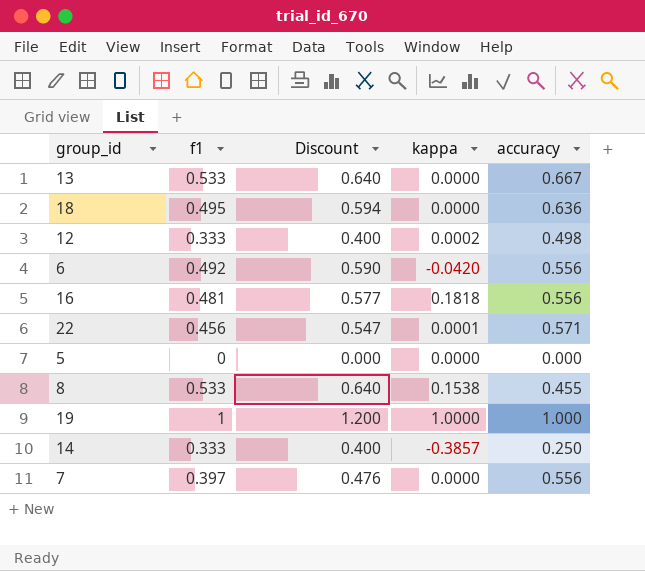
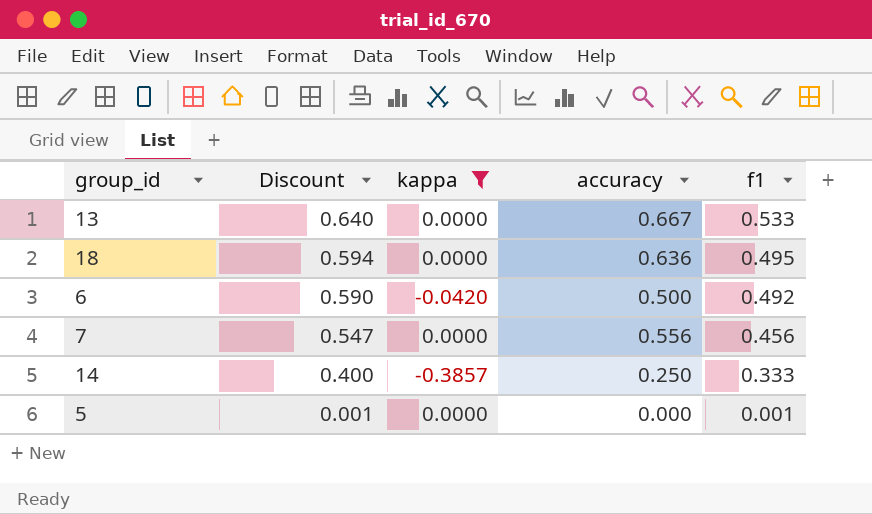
filter: none -> kappa <= 0.0000
row order: none -> Discount descending
column f1 | position: 2 -> 5
6 | accuracy: 0.556 -> 0.500
7 | Discount: 0.476 -> 0.547
7 | f1: 0.397 -> 0.456
5 | Discount: 0.000 -> 0.001
5 | f1: 0 -> 0.001

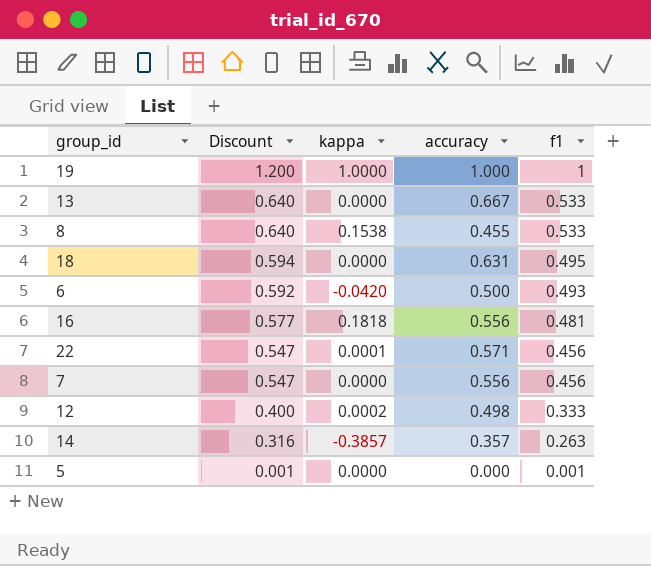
filter: kappa <= 0.0000 -> none
18 | accuracy: 0.636 -> 0.631
6 | Discount: 0.590 -> 0.592
6 | f1: 0.492 -> 0.493
14 | Discount: 0.400 -> 0.316
14 | accuracy: 0.250 -> 0.357
14 | f1: 0.333 -> 0.263

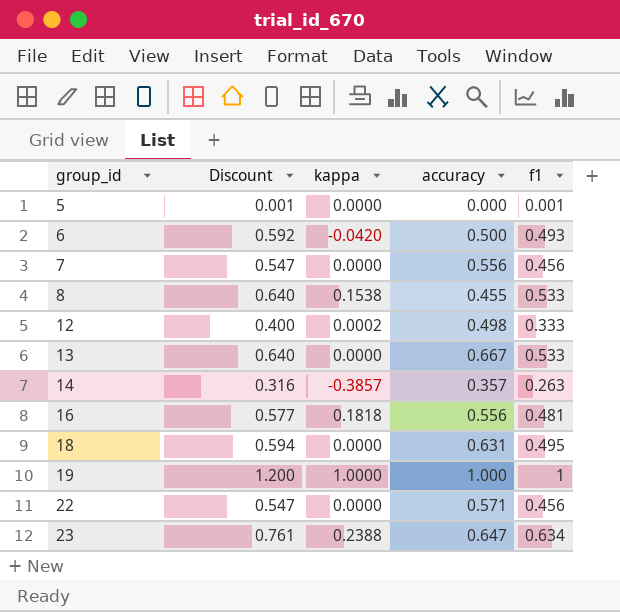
row order: Discount descending -> group_id ascending
22 | kappa: 0.0001 -> 0.0000
row 23: none -> 0.761 | 0.2388 | 0.647 | 0.634

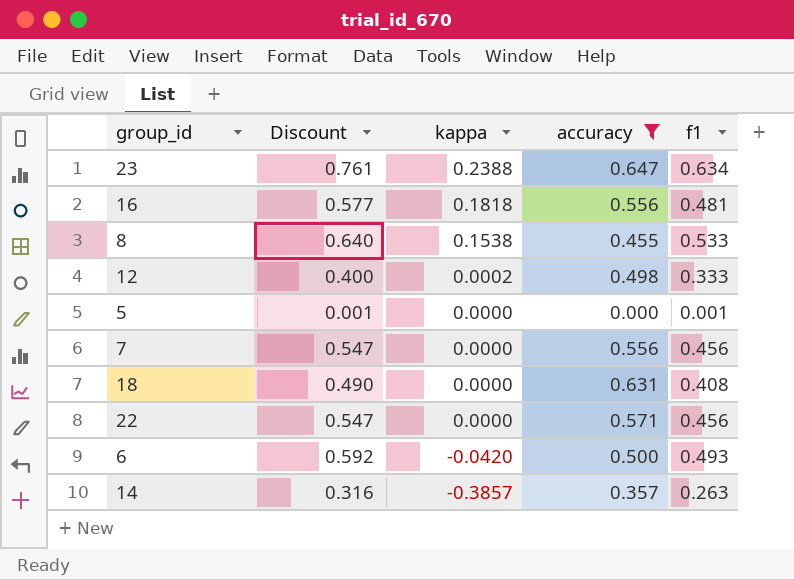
filter: none -> accuracy <= 0.647
row order: group_id ascending -> kappa descending
18 | Discount: 0.594 -> 0.490
18 | f1: 0.495 -> 0.408

